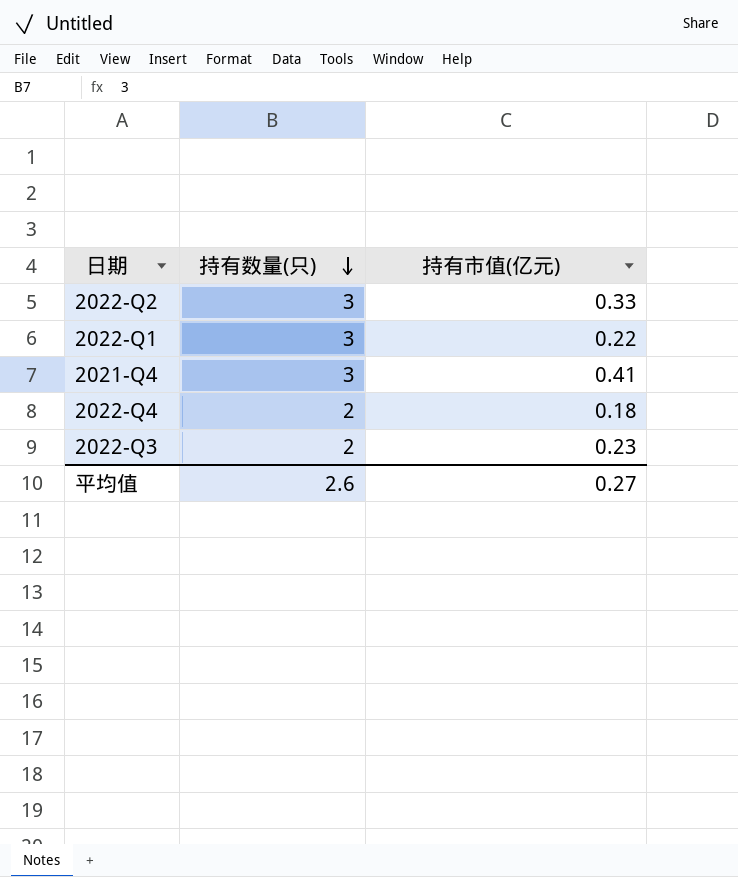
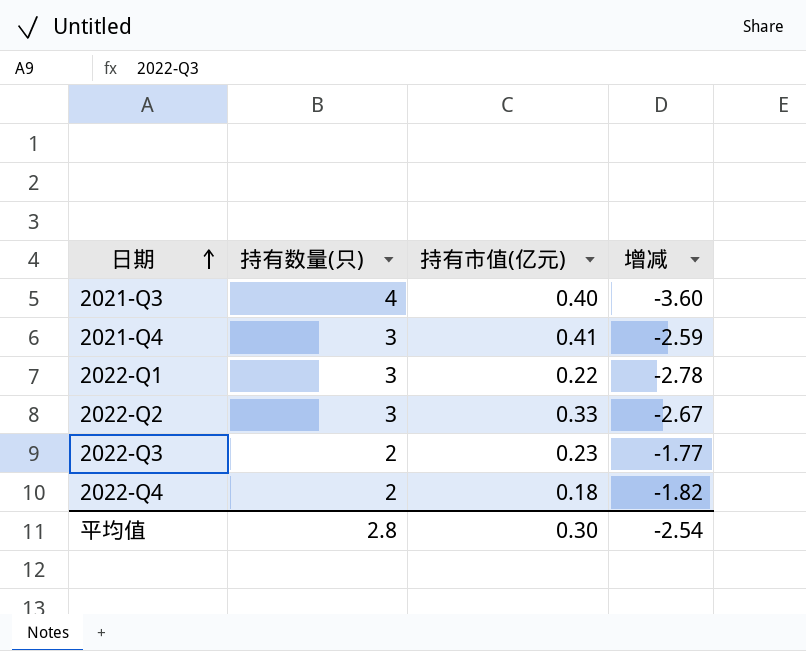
row order: 持有数量(只) descending -> 日期 ascending
column 增减 | formula: none -> [持有市值(亿元)] - [持有数量(只)]
row 2021-Q3: none -> 4 | 0.40 | -3.60
平均值 | 持有数量(只): 2.6 -> 2.8
平均值 | 持有市值(亿元): 0.27 -> 0.30

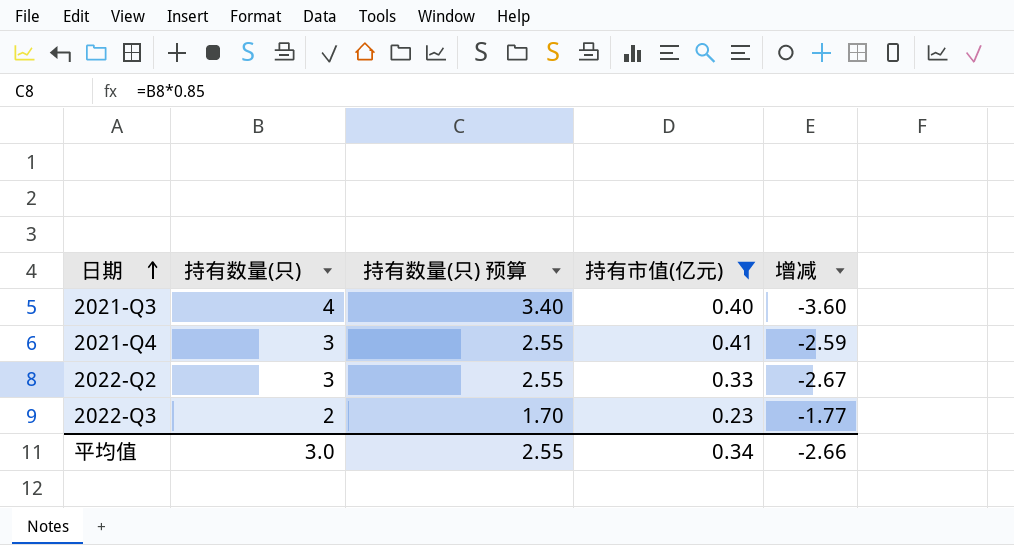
filter: none -> 持有市值(亿元) >= 0.23
column 持有数量(只) 预算 | formula: none -> [持有数量(只)] * 0.85
平均值 | 持有数量(只): 2.8 -> 3.0
平均值 | 持有市值(亿元): 0.30 -> 0.34
平均值 | 增减: -2.54 -> -2.66

